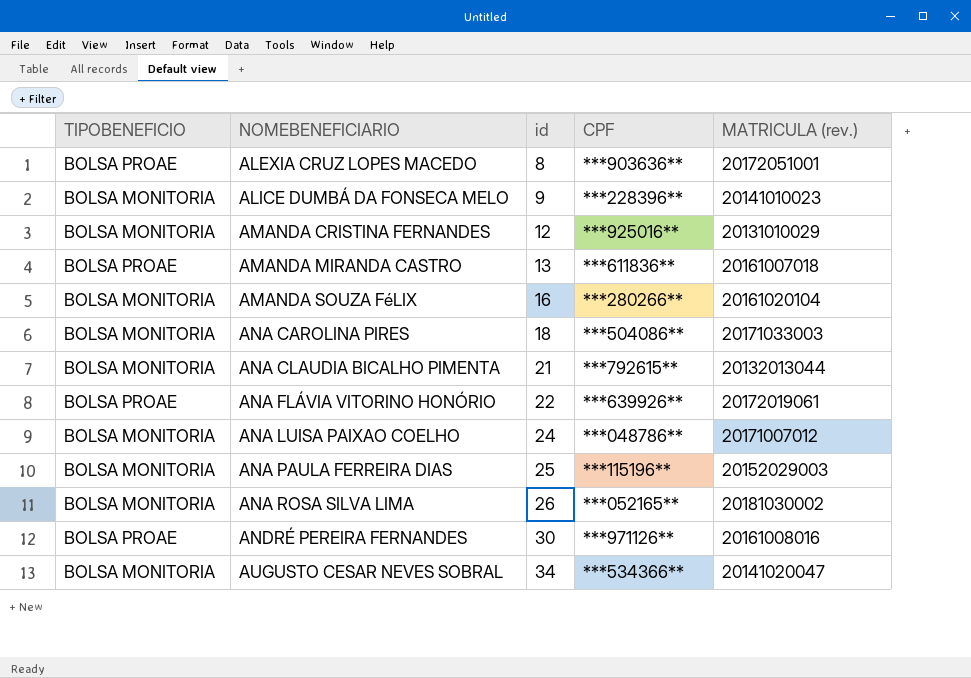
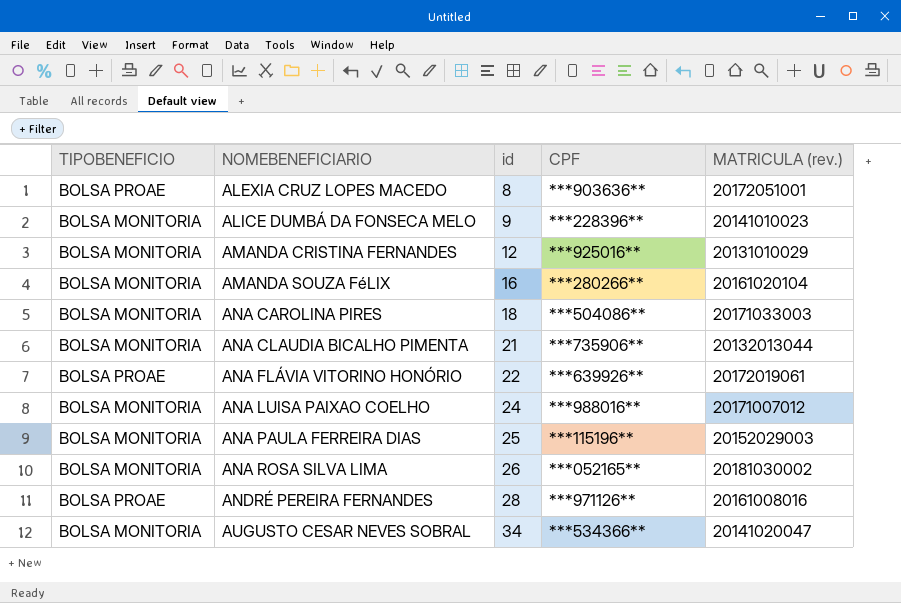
row AMANDA MIRANDA CASTRO: BOLSA PROAE | 13 | ***611836** | 20161007018 -> none
ANA CLAUDIA BICALHO PIMENTA | CPF: ***792615** -> ***735906**
ANA LUISA PAIXAO COELHO | CPF: ***048786** -> ***988016**
ANDRÉ PEREIRA FERNANDES | id: 30 -> 28

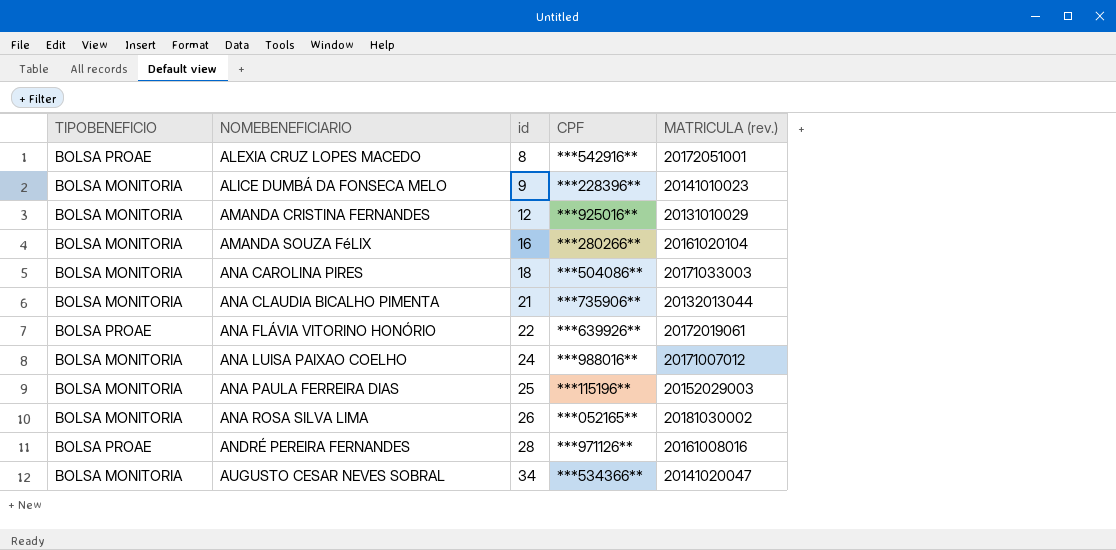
ALEXIA CRUZ LOPES MACEDO | CPF: ***903636** -> ***542916**

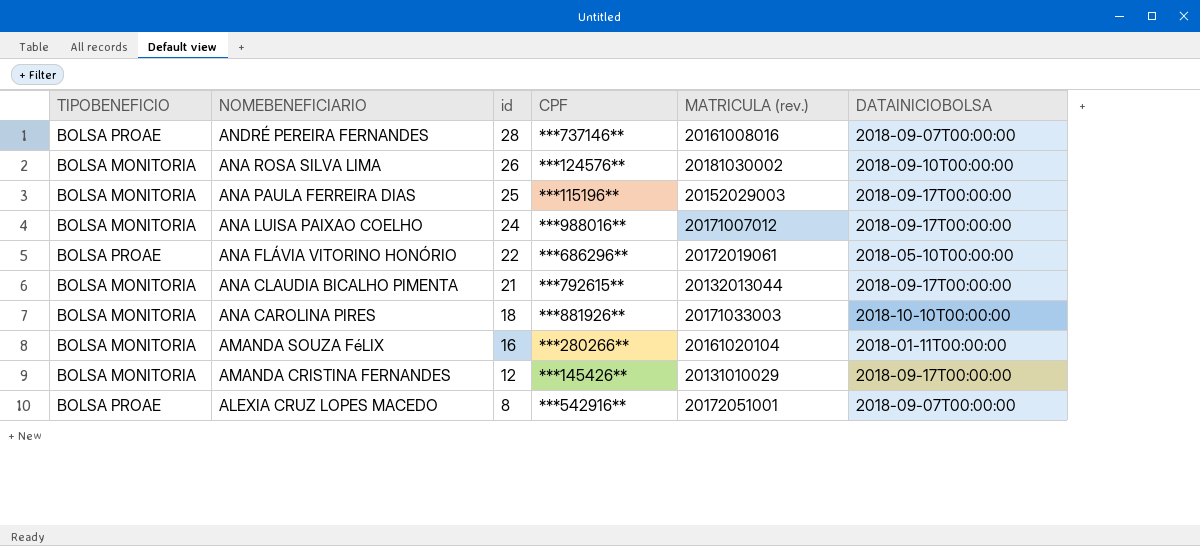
row order: NOMEBENEFICIARIO ascending -> NOMEBENEFICIARIO descending
column DATAINICIOBOLSA | position: none -> 6
row ALICE DUMBÁ DA FONSECA MELO: BOLSA MONITORIA | 9 | ***228396** | 20141010023 -> none
row AUGUSTO CESAR NEVES SOBRAL: BOLSA MONITORIA | 34 | ***534366** | 20141020047 -> none
ANDRÉ PEREIRA FERNANDES | CPF: ***971126** -> ***737146**
ANA ROSA SILVA LIMA | CPF: ***052165** -> ***124576**
ANA FLÁVIA VITORINO HONÓRIO | CPF: ***639926** -> ***686296**
ANA CLAUDIA BICALHO PIMENTA | CPF: ***735906** -> ***792615**
ANA CAROLINA PIRES | CPF: ***504086** -> ***881926**
AMANDA CRISTINA FERNANDES | CPF: ***925016** -> ***145426**

